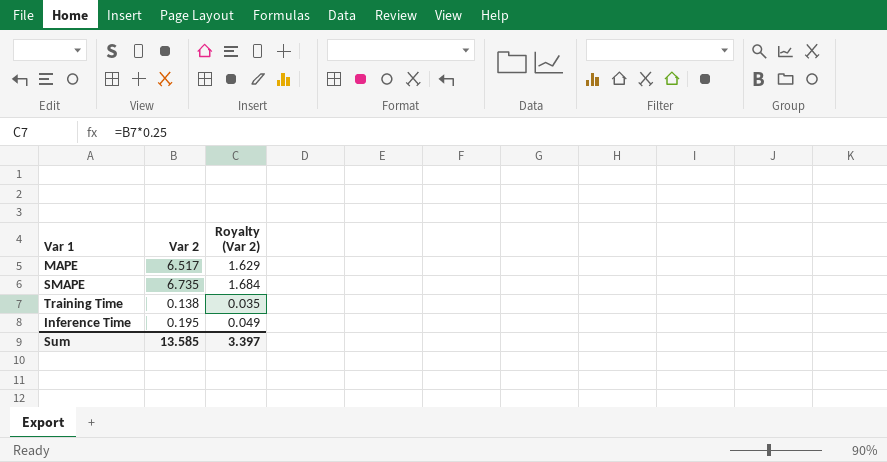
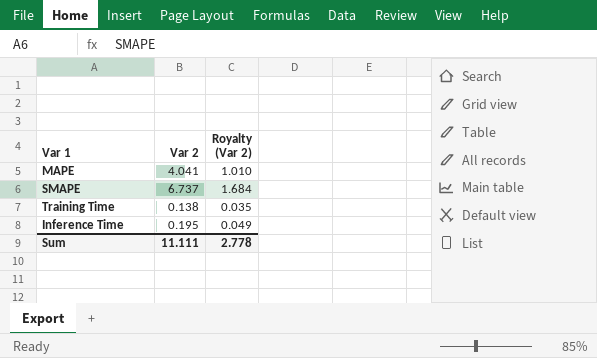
MAPE | Var 2: 6.517 -> 4.041
MAPE | Royalty (Var 2): 1.629 -> 1.010
SMAPE | Var 2: 6.735 -> 6.737
Sum | Var 2: 13.585 -> 11.111
Sum | Royalty (Var 2): 3.397 -> 2.778

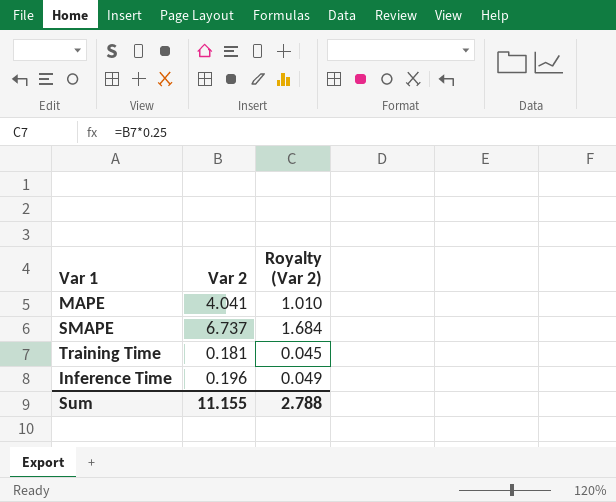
Training Time | Var 2: 0.138 -> 0.181
Training Time | Royalty (Var 2): 0.035 -> 0.045
Inference Time | Var 2: 0.195 -> 0.196
Sum | Var 2: 11.111 -> 11.155
Sum | Royalty (Var 2): 2.778 -> 2.788

